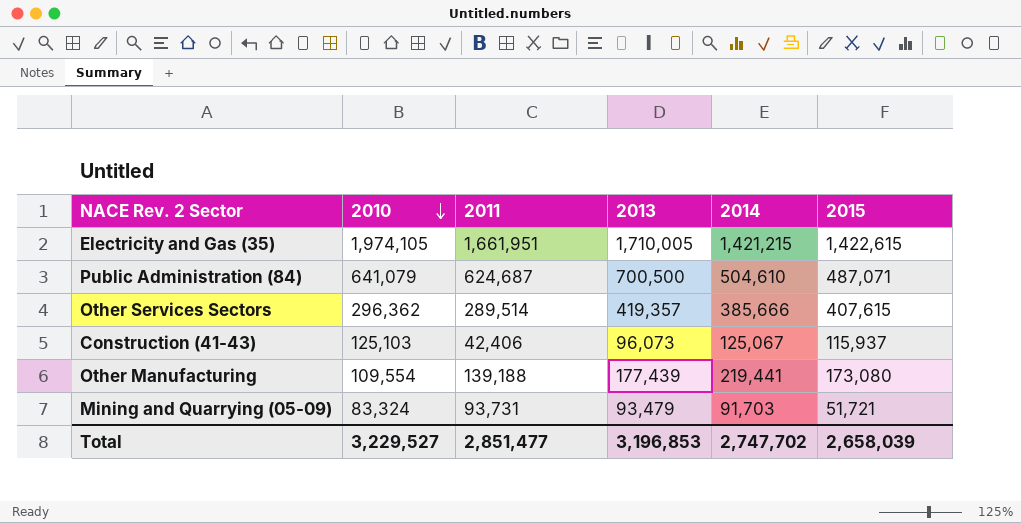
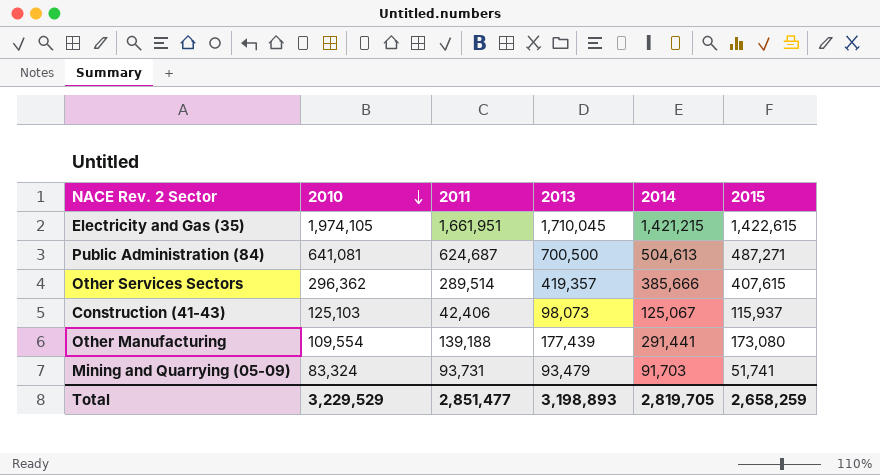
Electricity and Gas (35) | 2013: 1,710,005 -> 1,710,045
Public Administration (84) | 2010: 641,079 -> 641,081
Public Administration (84) | 2014: 504,610 -> 504,613
Public Administration (84) | 2015: 487,071 -> 487,271
Construction (41-43) | 2013: 96,073 -> 98,073
Other Manufacturing | 2014: 219,441 -> 291,441
Mining and Quarrying (05-09) | 2015: 51,721 -> 51,741
Total | 2010: 3,229,527 -> 3,229,529
Total | 2013: 3,196,853 -> 3,198,893
Total | 2014: 2,747,702 -> 2,819,705
Total | 2015: 2,658,039 -> 2,658,259

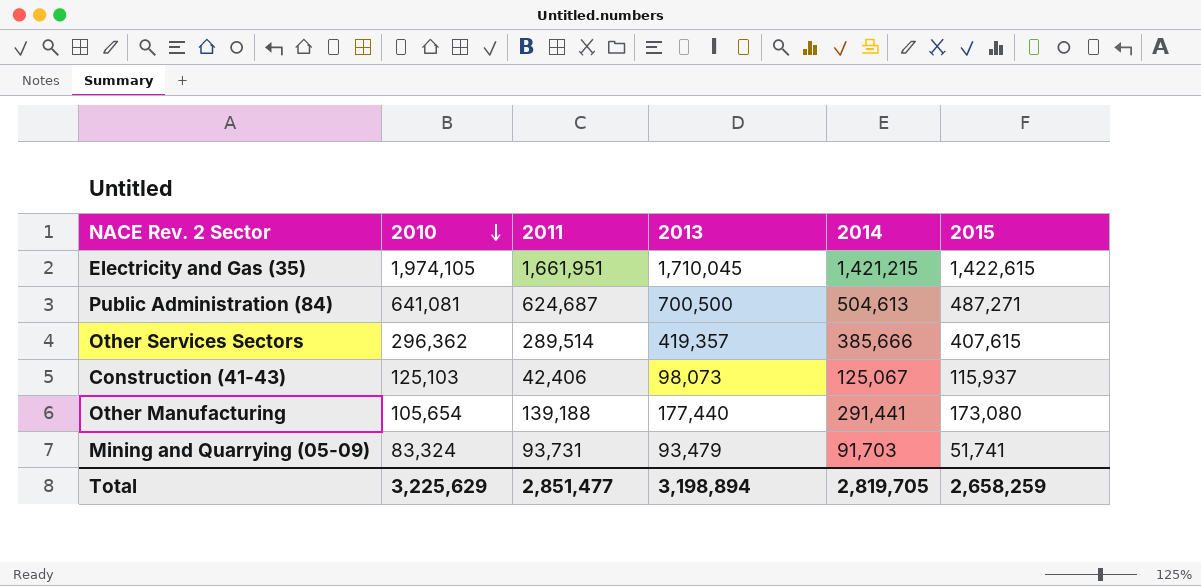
Other Manufacturing | 2010: 109,554 -> 105,654
Other Manufacturing | 2013: 177,439 -> 177,440
Total | 2010: 3,229,529 -> 3,225,629
Total | 2013: 3,198,893 -> 3,198,894

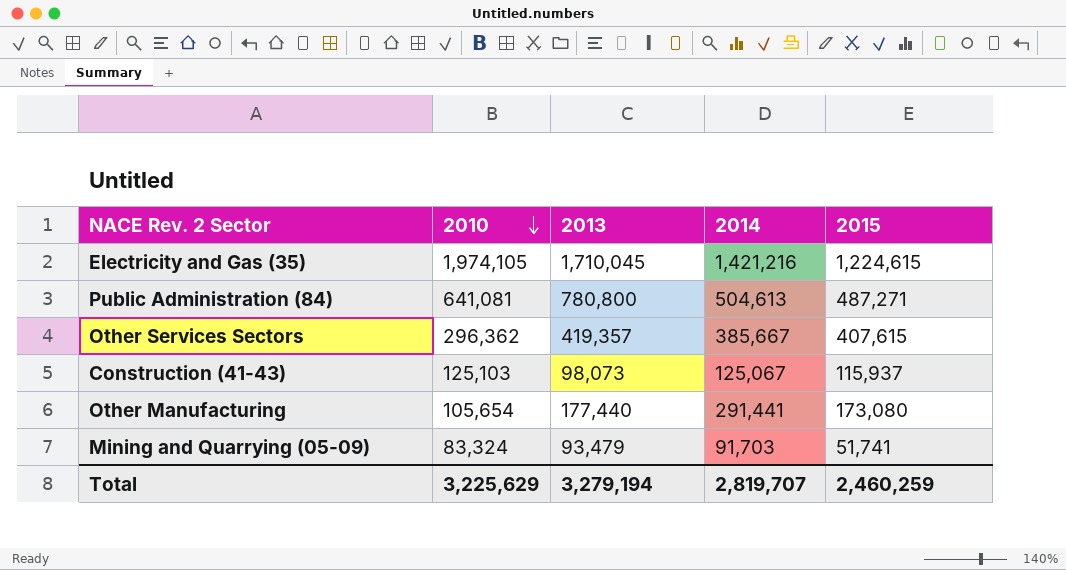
column 2011 | position: 3 -> none
Electricity and Gas (35) | 2014: 1,421,215 -> 1,421,216
Electricity and Gas (35) | 2015: 1,422,615 -> 1,224,615
Public Administration (84) | 2013: 700,500 -> 780,800
Other Services Sectors | 2014: 385,666 -> 385,667
Total | 2013: 3,198,894 -> 3,279,194
Total | 2014: 2,819,705 -> 2,819,707
Total | 2015: 2,658,259 -> 2,460,259

